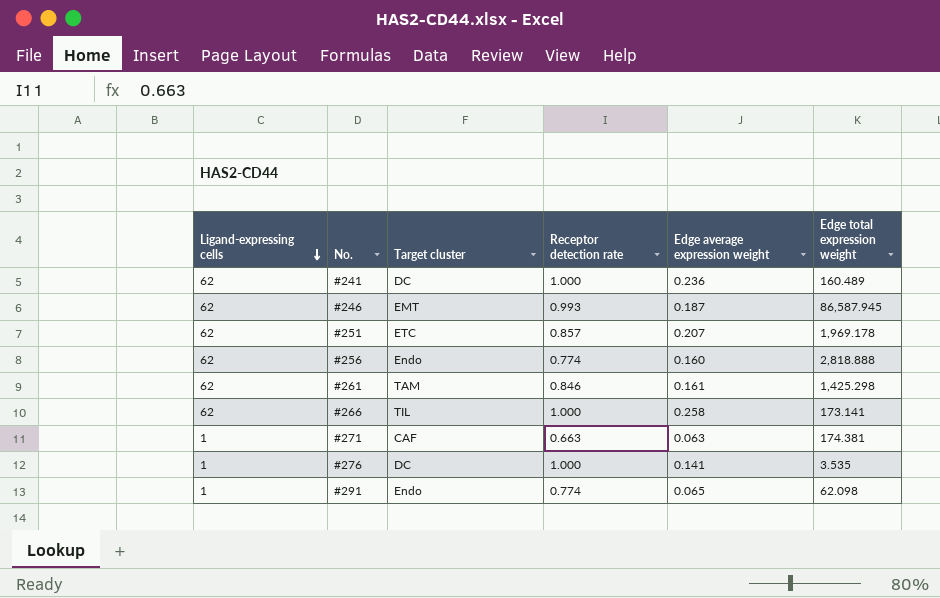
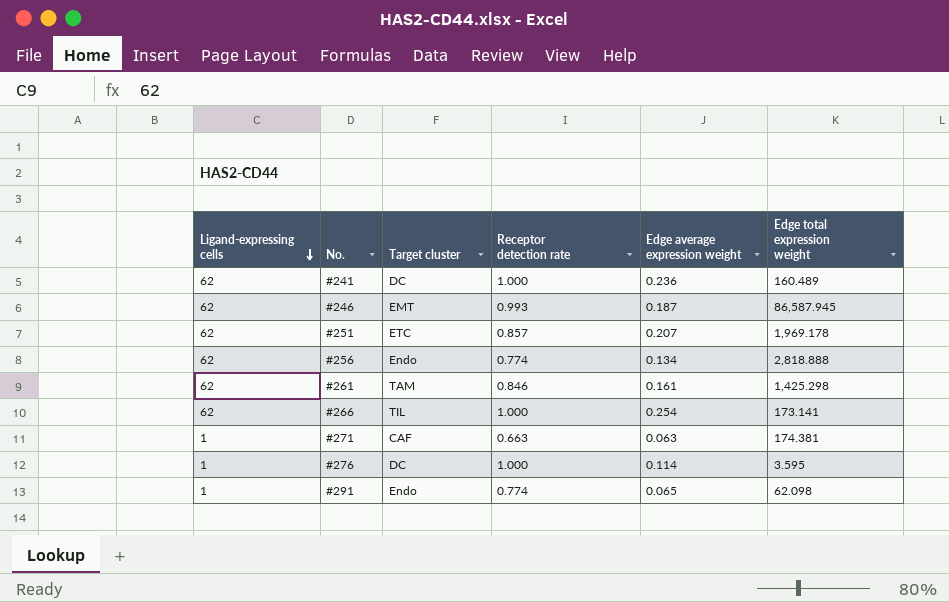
#256 | Edge average expression weight: 0.160 -> 0.134
#266 | Edge average expression weight: 0.258 -> 0.254
#276 | Edge average expression weight: 0.141 -> 0.114
#276 | Edge total expression weight: 3.535 -> 3.595

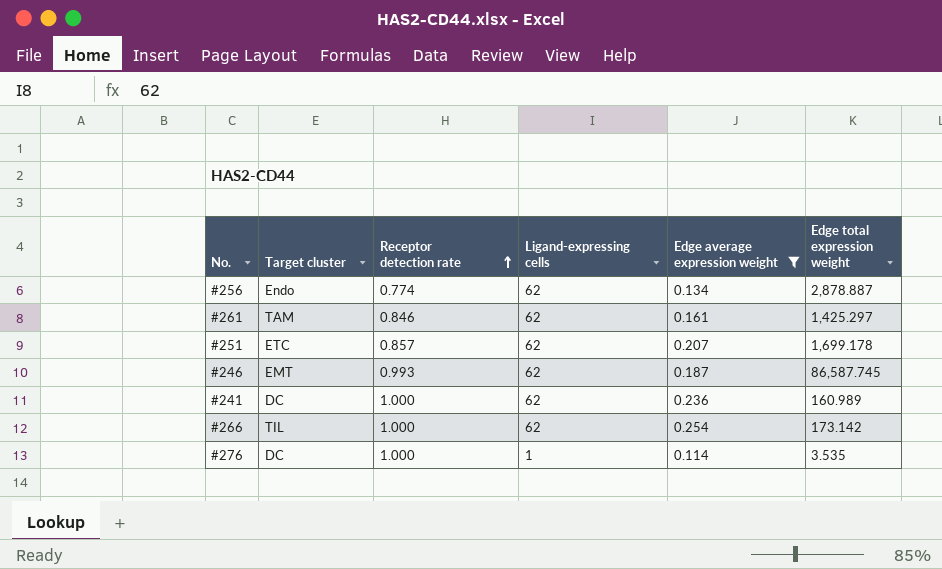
filter: none -> Edge average expression weight >= 0.114
row order: Ligand-expressing cells descending -> Receptor detection rate ascending
column Ligand-expressing cells | position: 1 -> 4
#256 | Edge total expression weight: 2,818.888 -> 2,878.887
#261 | Edge total expression weight: 1,425.298 -> 1,425.297
#251 | Edge total expression weight: 1,969.178 -> 1,699.178
#246 | Edge total expression weight: 86,587.945 -> 86,587.745
#241 | Edge total expression weight: 160.489 -> 160.989
#266 | Edge total expression weight: 173.141 -> 173.142
#276 | Edge total expression weight: 3.595 -> 3.535

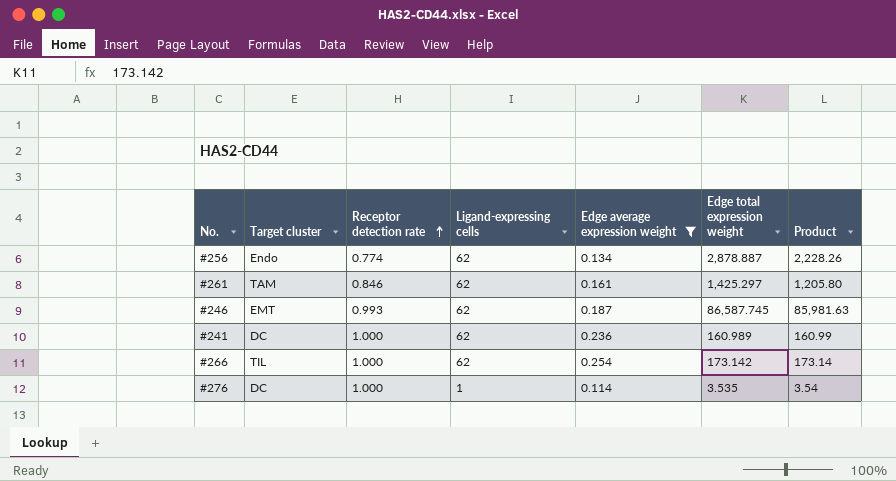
column Product | formula: none -> [Receptor detection rate] * [Edge total expression weight]
row #251: ETC | 0.857 | 62 | 0.207 | 1,699.178 -> none

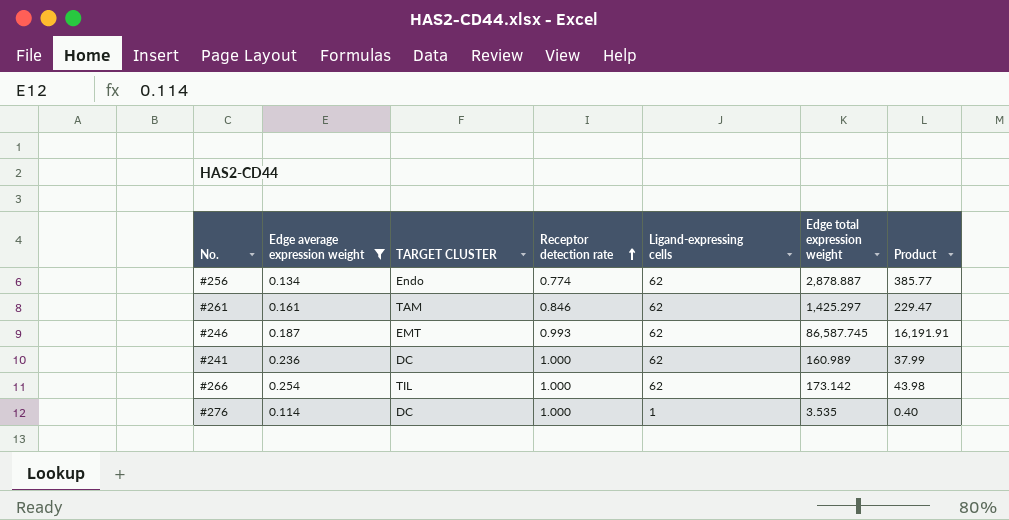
column Edge average expression weight | position: 5 -> 2
column name: Target cluster -> TARGET CLUSTER
column Product | formula: [Receptor detection rate] * [Edge total expression weight] -> [Edge average expression weight] * [Edge total expression weight]

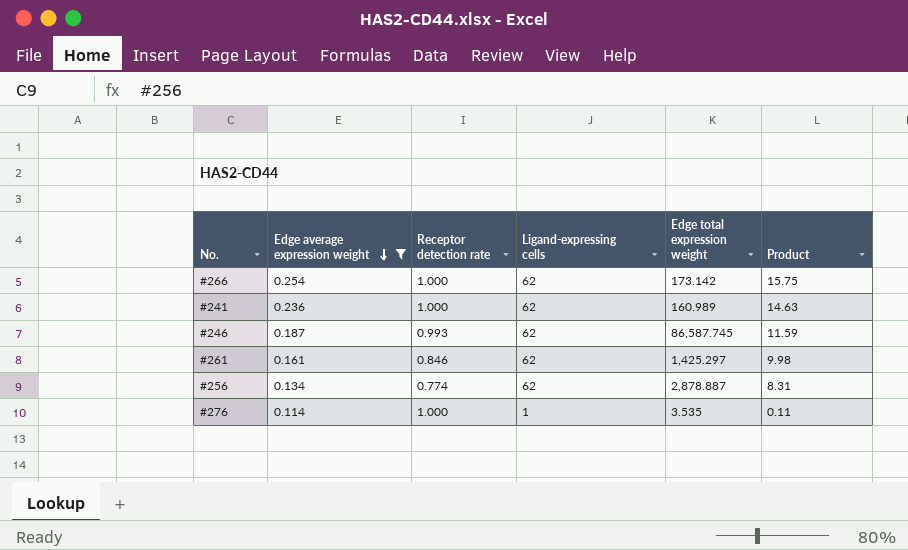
row order: Receptor detection rate ascending -> Edge average expression weight descending
column TARGET CLUSTER | position: 3 -> none
column Product | formula: [Edge average expression weight] * [Edge total expression weight] -> [Edge average expression weight] * [Ligand-expressing cells]

